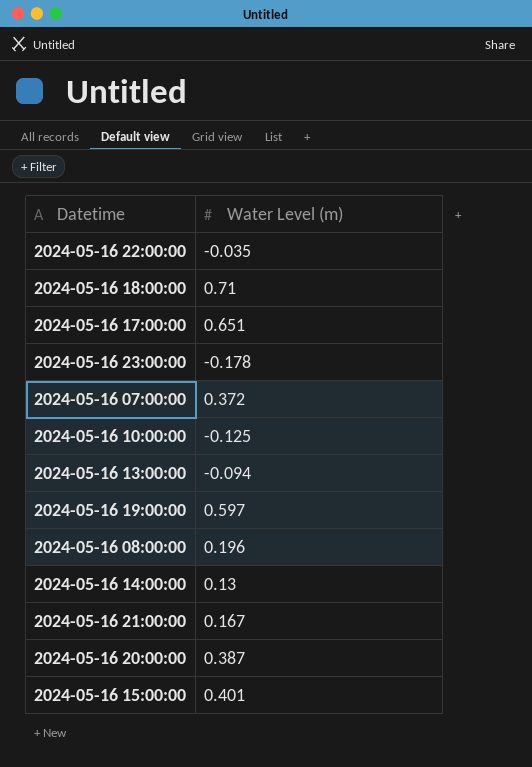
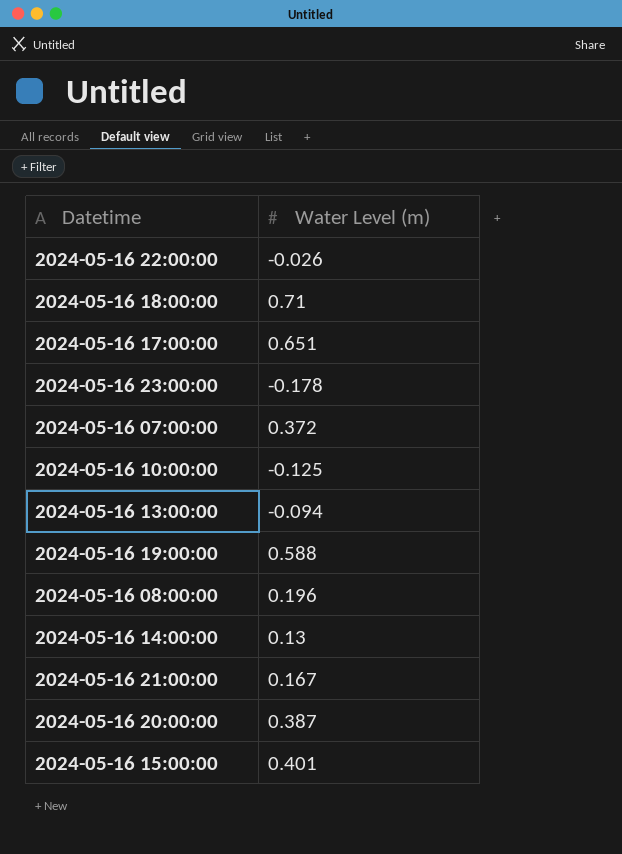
2024-05-16 22:00:00 | Water Level (m): -0.035 -> -0.026
2024-05-16 19:00:00 | Water Level (m): 0.597 -> 0.588

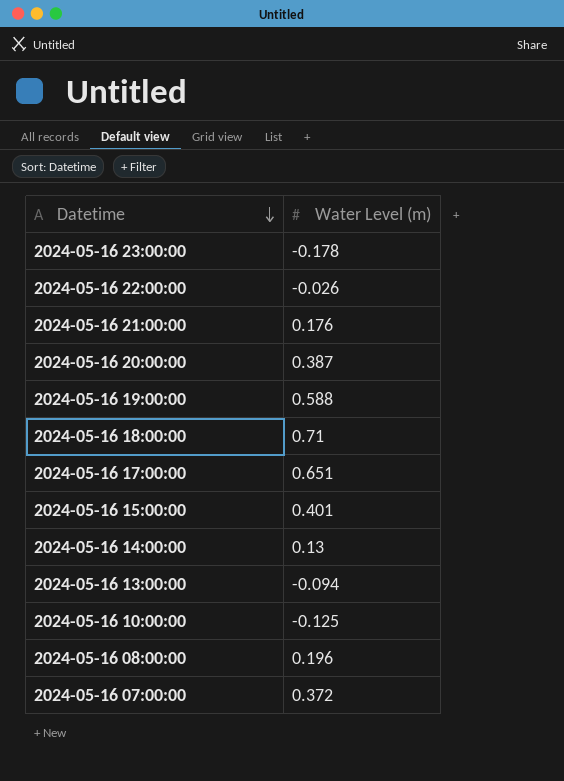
row order: none -> Datetime descending
2024-05-16 21:00:00 | Water Level (m): 0.167 -> 0.176

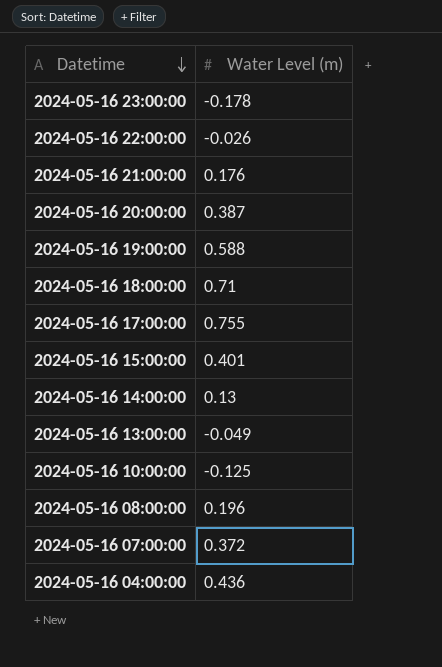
2024-05-16 17:00:00 | Water Level (m): 0.651 -> 0.755
2024-05-16 13:00:00 | Water Level (m): -0.094 -> -0.049
row 2024-05-16 04:00:00: none -> 0.436

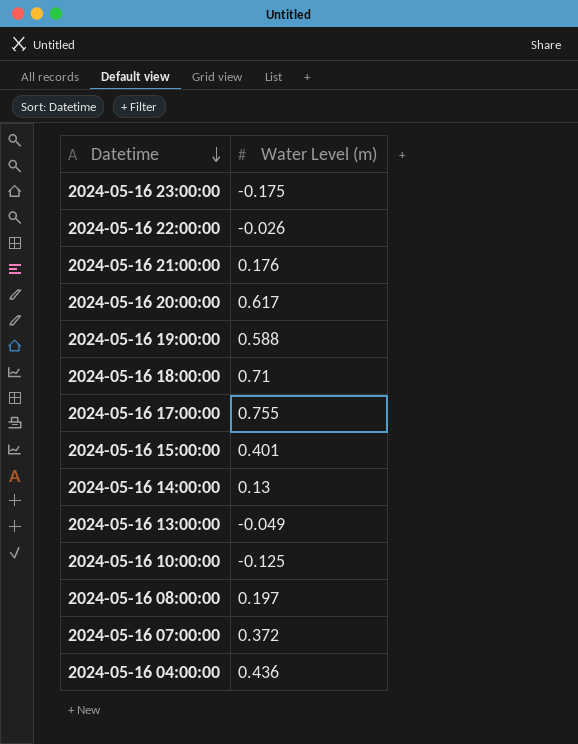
2024-05-16 23:00:00 | Water Level (m): -0.178 -> -0.175
2024-05-16 20:00:00 | Water Level (m): 0.387 -> 0.617
2024-05-16 08:00:00 | Water Level (m): 0.196 -> 0.197

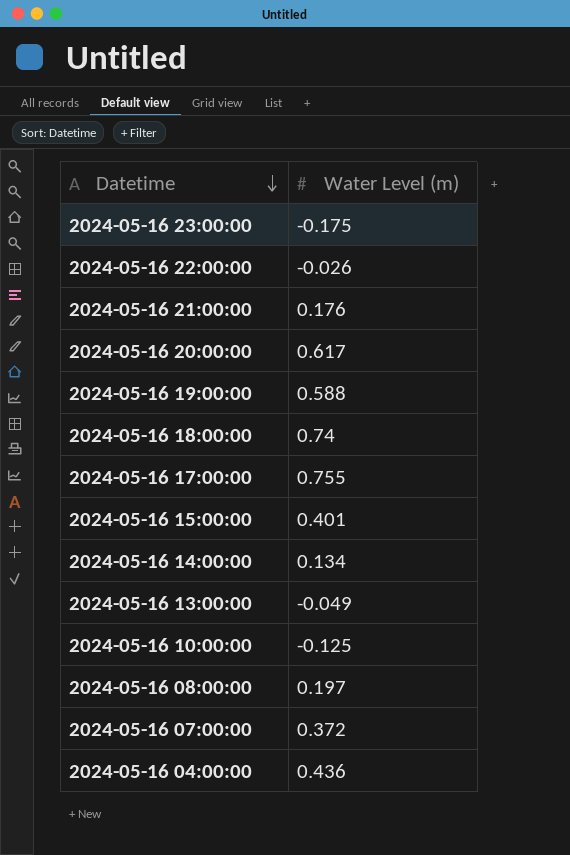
2024-05-16 18:00:00 | Water Level (m): 0.71 -> 0.74
2024-05-16 14:00:00 | Water Level (m): 0.13 -> 0.134

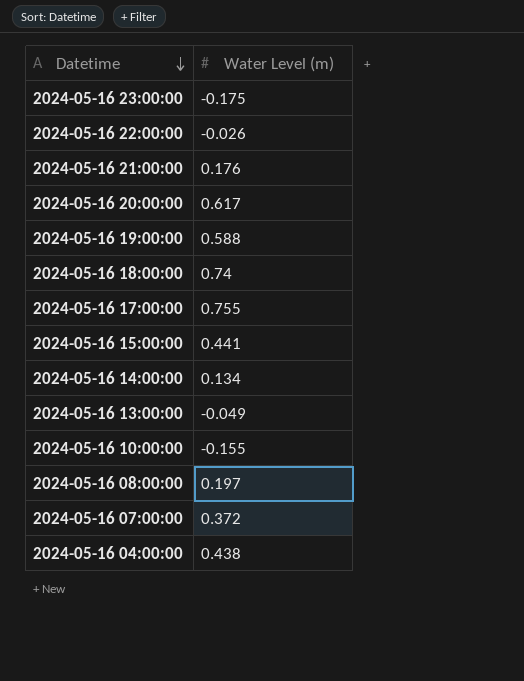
2024-05-16 15:00:00 | Water Level (m): 0.401 -> 0.441
2024-05-16 10:00:00 | Water Level (m): -0.125 -> -0.155
2024-05-16 04:00:00 | Water Level (m): 0.436 -> 0.438

